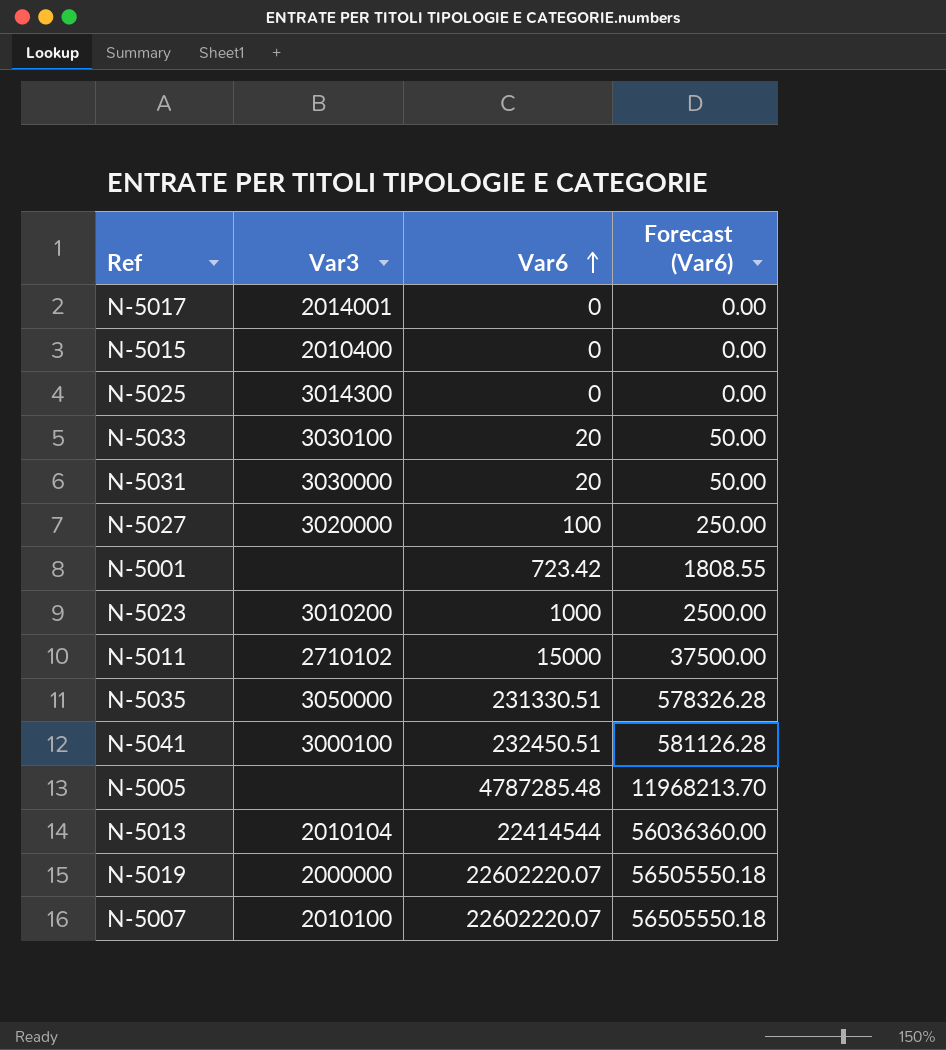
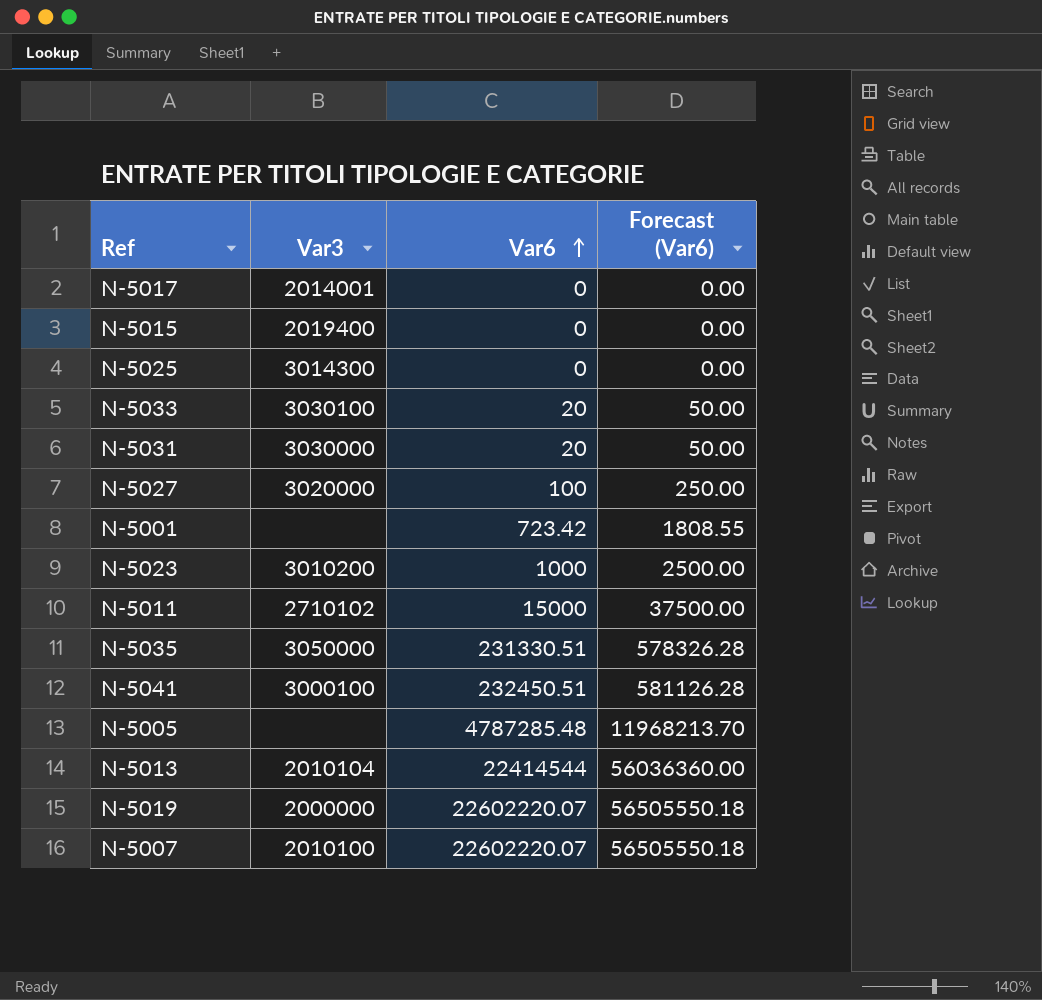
N-5015 | Var3: 2010400 -> 2019400

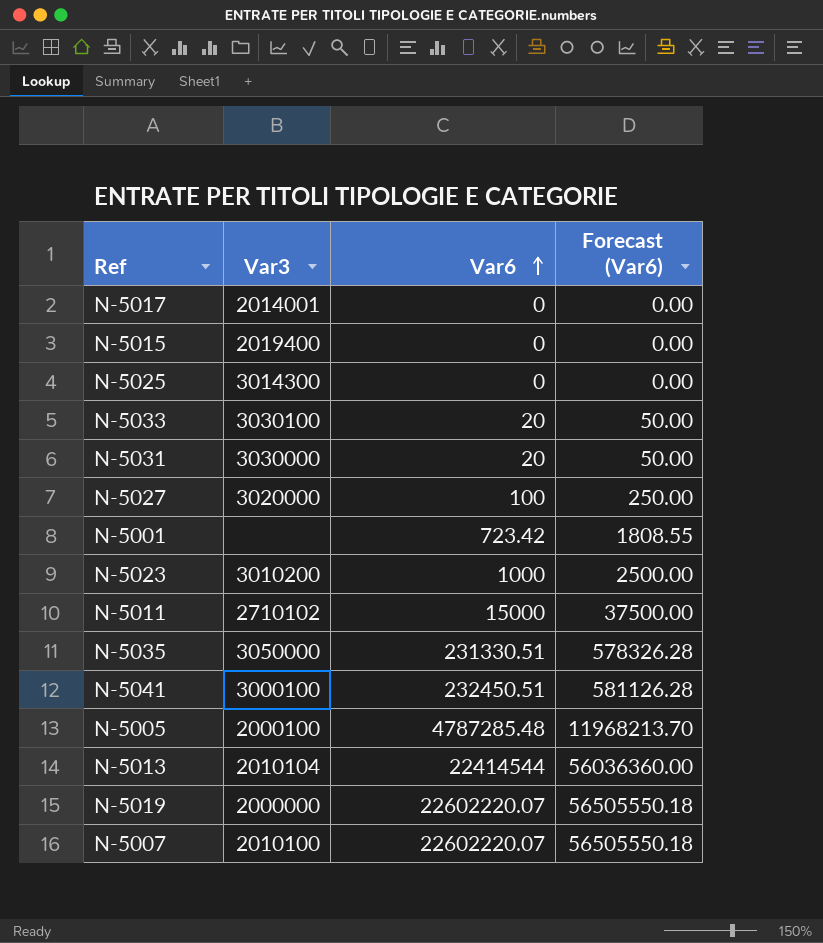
N-5005 | Var3: none -> 2000100

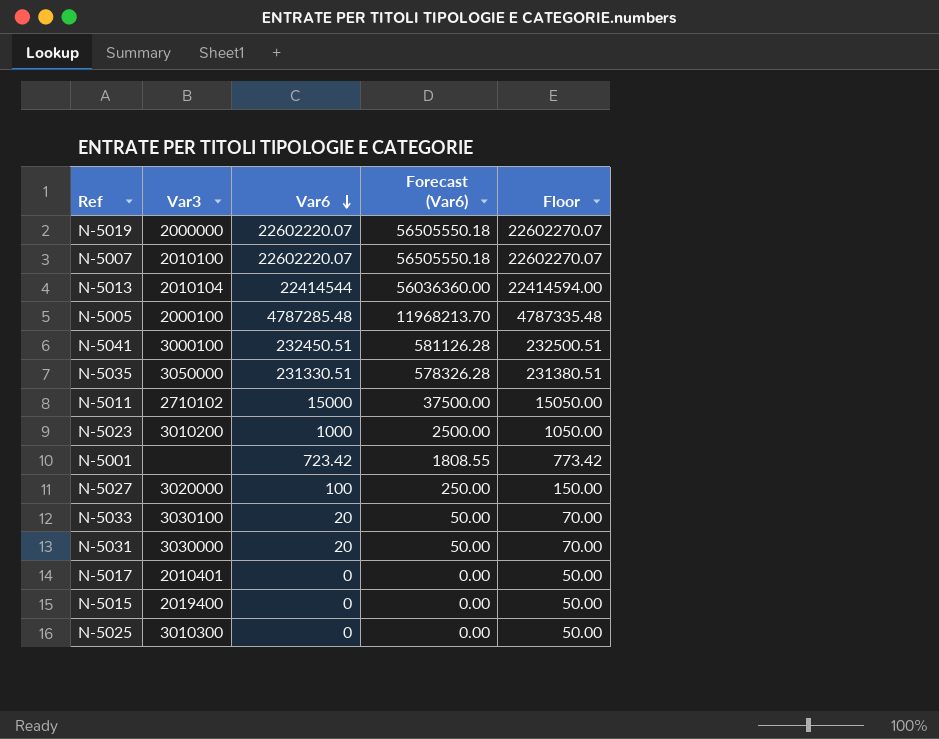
row order: Var6 ascending -> Var6 descending
column Floor | formula: none -> [Var6] + 50
N-5017 | Var3: 2014001 -> 2010401
N-5025 | Var3: 3014300 -> 3010300

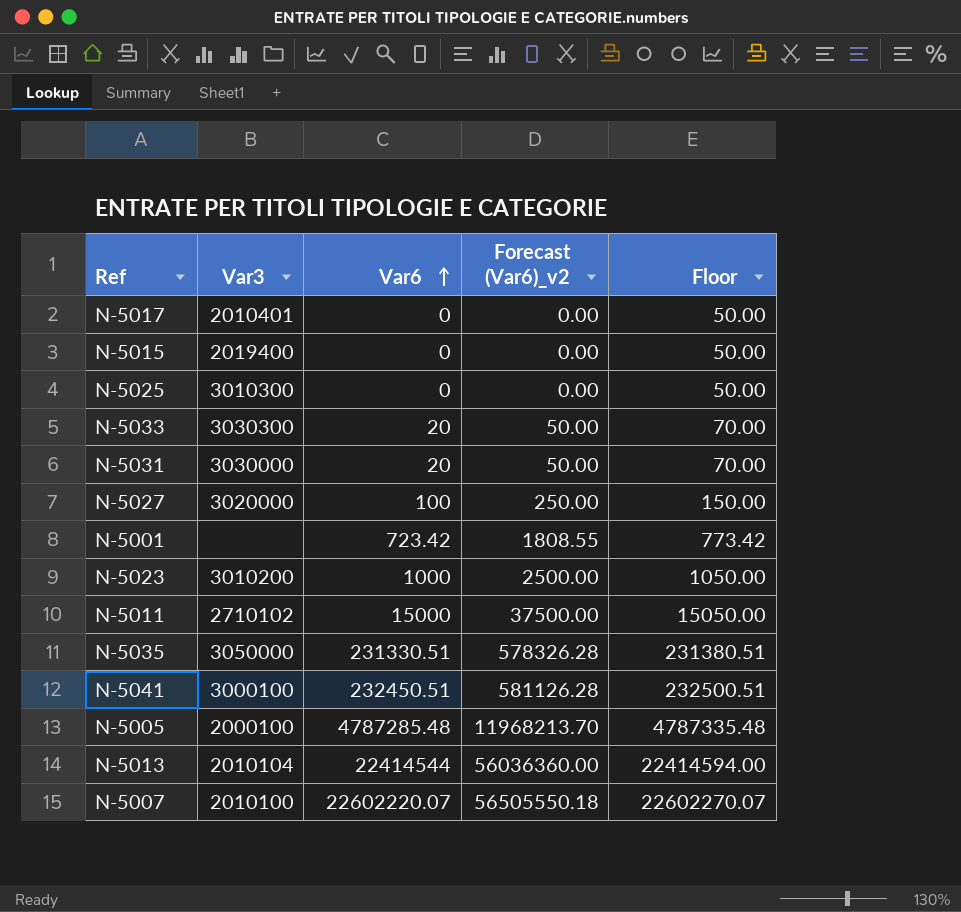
row order: Var6 descending -> Var6 ascending
column name: Forecast (Var6) -> Forecast (Var6)_v2
row N-5019: 2000000 | 22602220.07 | 56505550.18 | 22602270.07 -> none
N-5033 | Var3: 3030100 -> 3030300

